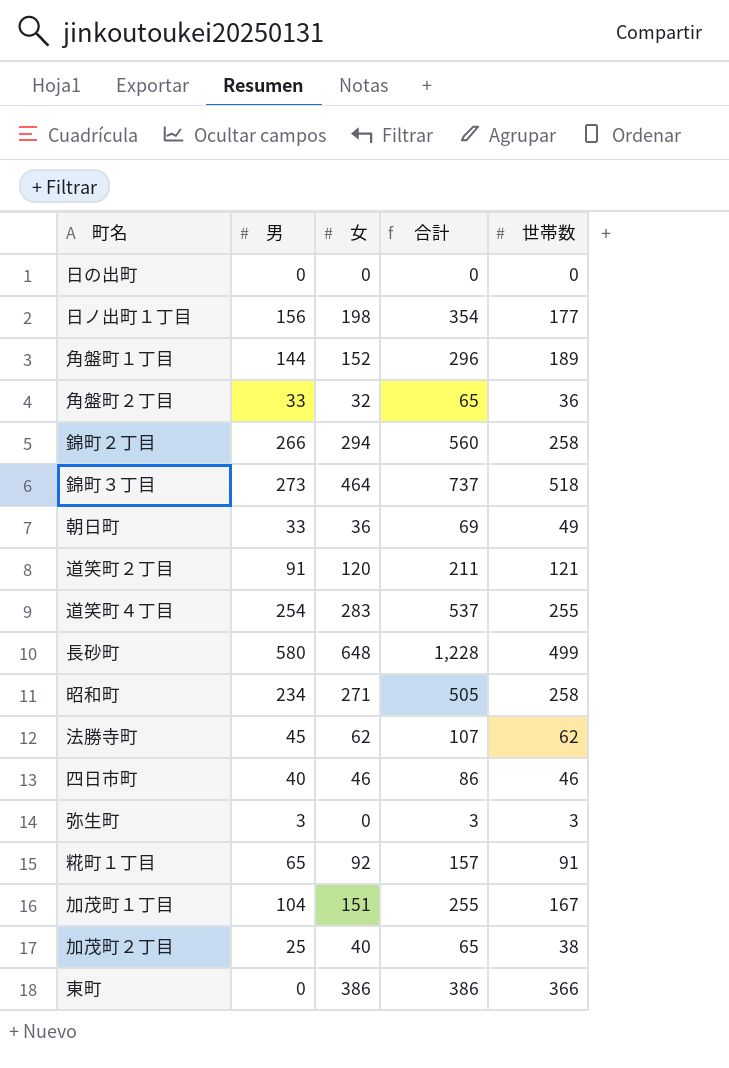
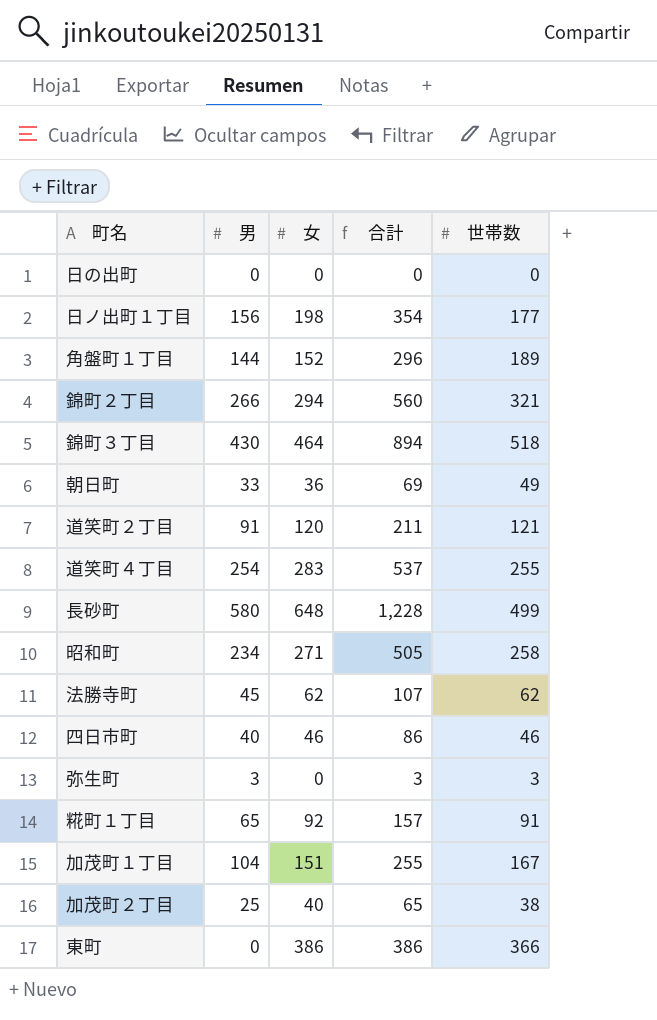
row 角盤町２丁目: 33 | 32 | 65 | 36 -> none
錦町２丁目 | 世帯数: 258 -> 321
錦町３丁目 | 男: 273 -> 430
錦町３丁目 | 合計: 737 -> 894

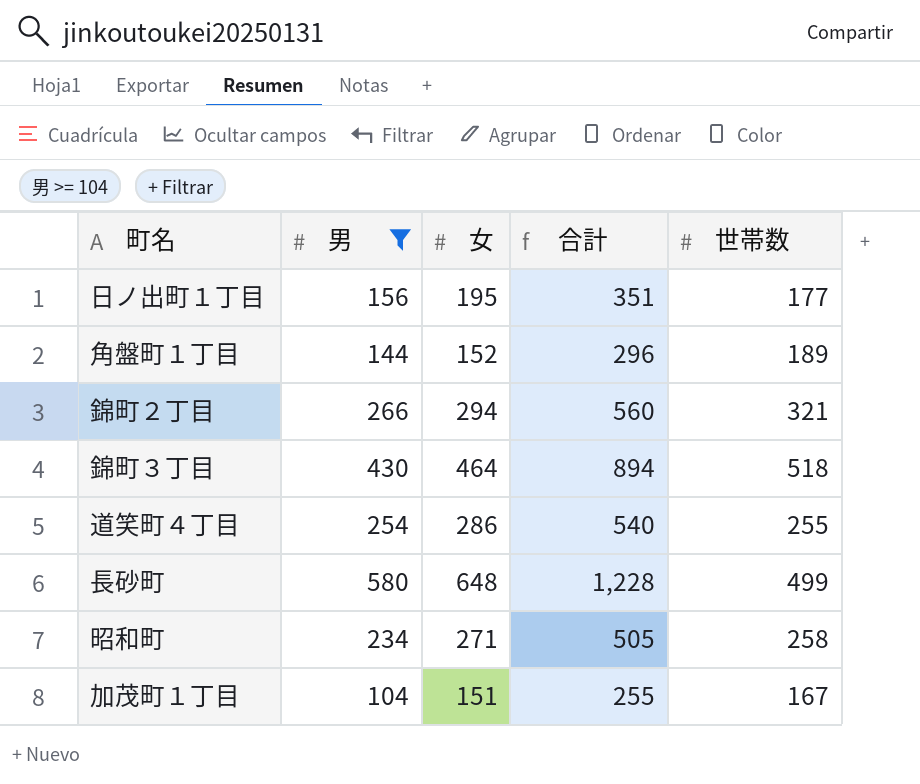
filter: none -> 男 >= 104
日ノ出町１丁目 | 女: 198 -> 195
日ノ出町１丁目 | 合計: 354 -> 351
道笑町４丁目 | 女: 283 -> 286
道笑町４丁目 | 合計: 537 -> 540

